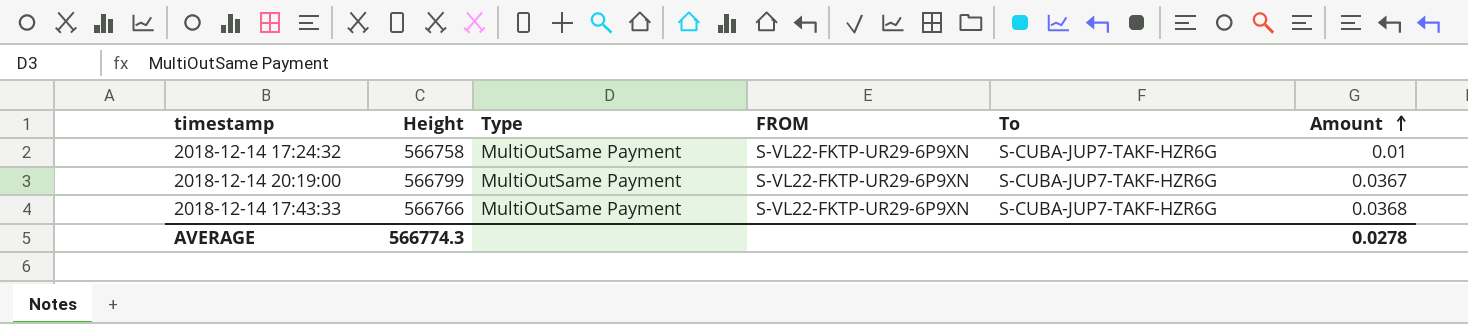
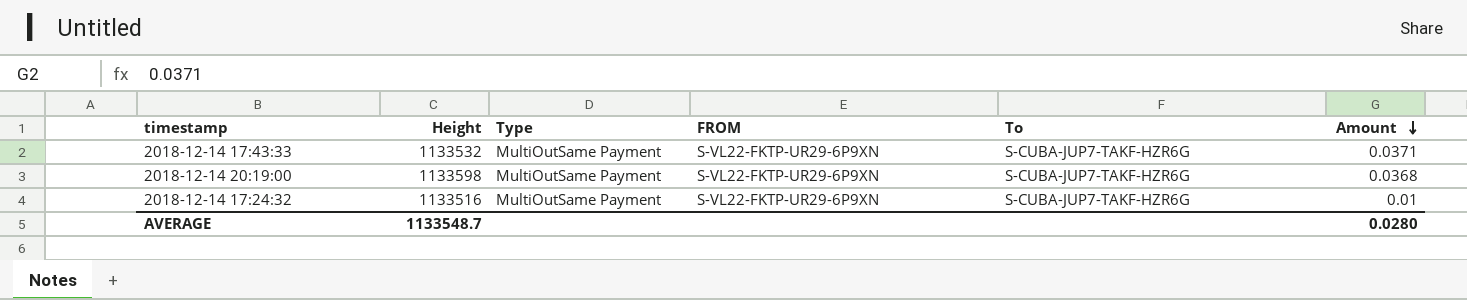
row order: Amount ascending -> Amount descending
2018-12-14 17:43:33 | Height: 566766 -> 1133532
2018-12-14 17:43:33 | Amount: 0.0368 -> 0.0371
2018-12-14 20:19:00 | Height: 566799 -> 1133598
2018-12-14 20:19:00 | Amount: 0.0367 -> 0.0368
2018-12-14 17:24:32 | Height: 566758 -> 1133516
AVERAGE | Height: 566774.3 -> 1133548.7
AVERAGE | Amount: 0.0278 -> 0.0280

